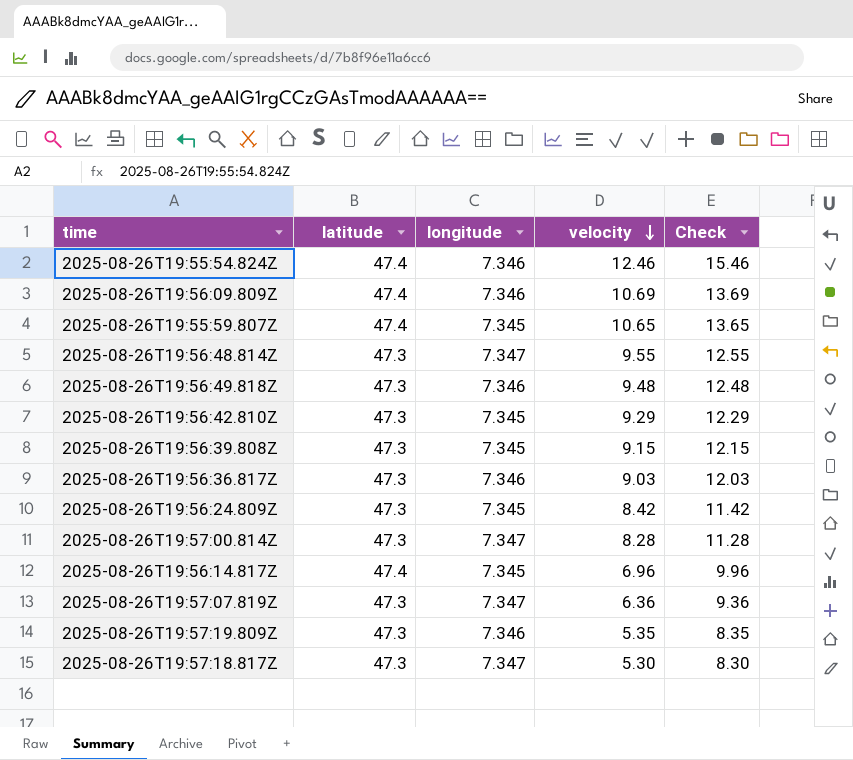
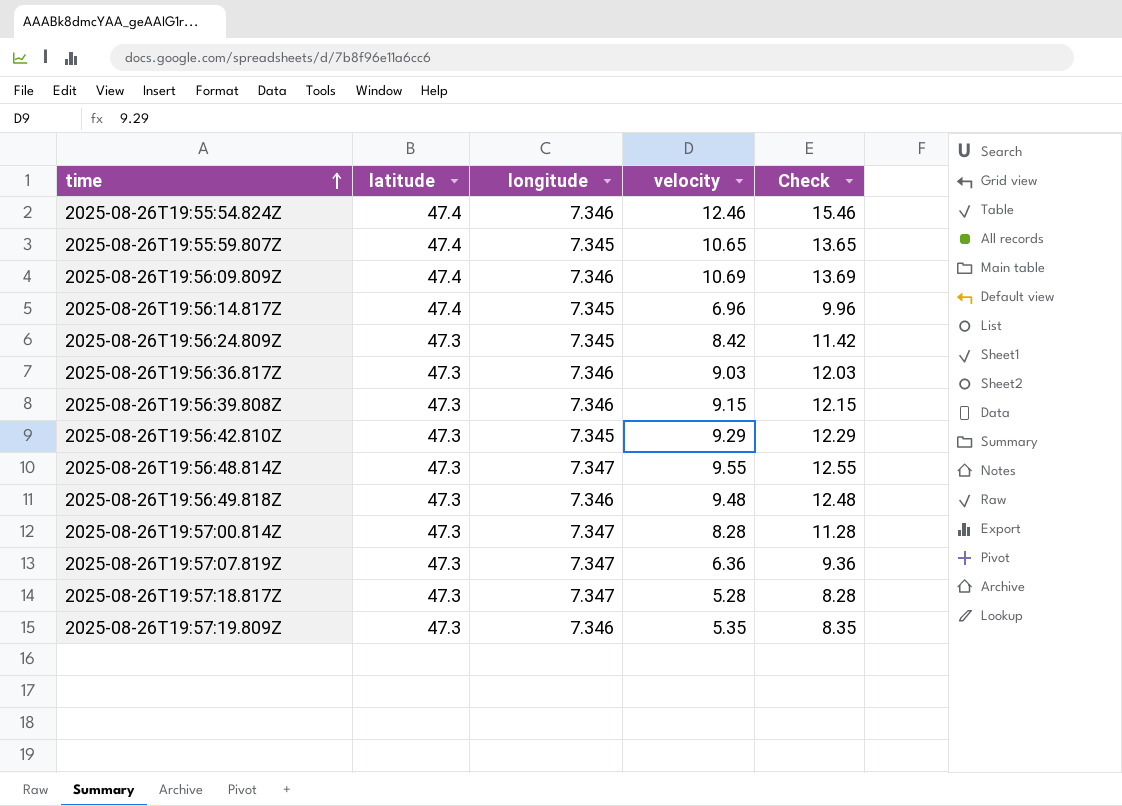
row order: velocity descending -> time ascending
2025-08-26T19:56:39.808Z | longitude: 7.345 -> 7.346
2025-08-26T19:57:18.817Z | velocity: 5.30 -> 5.28
2025-08-26T19:57:18.817Z | Check: 8.30 -> 8.28

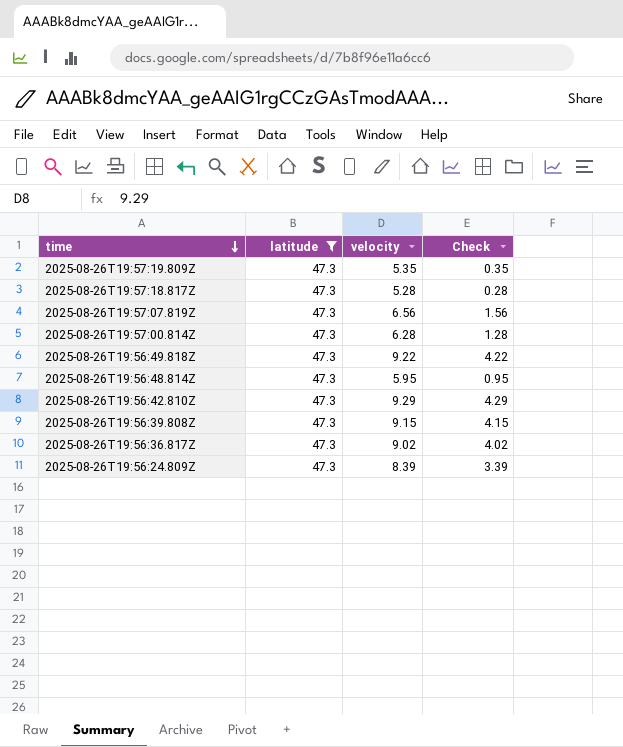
filter: none -> latitude = 47.3
row order: time ascending -> time descending
column longitude | position: 3 -> none
column Check | formula: [velocity] + 3 -> [velocity] - 5
2025-08-26T19:57:07.819Z | velocity: 6.36 -> 6.56
2025-08-26T19:57:00.814Z | velocity: 8.28 -> 6.28
2025-08-26T19:56:49.818Z | velocity: 9.48 -> 9.22
2025-08-26T19:56:48.814Z | velocity: 9.55 -> 5.95
2025-08-26T19:56:36.817Z | velocity: 9.03 -> 9.02
2025-08-26T19:56:24.809Z | velocity: 8.42 -> 8.39

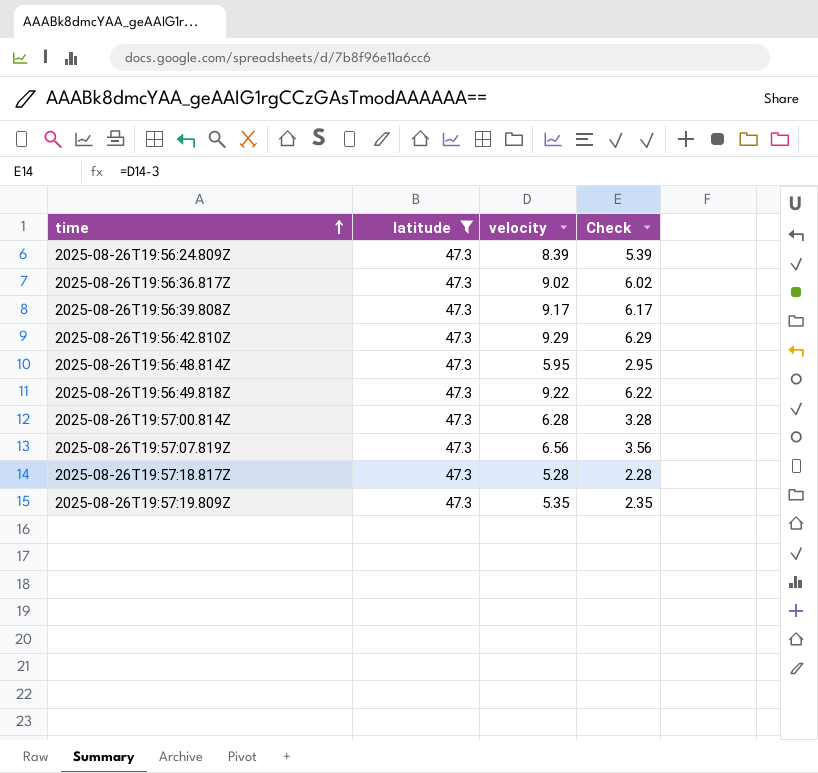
row order: time descending -> time ascending
column Check | formula: [velocity] - 5 -> [velocity] - 3
2025-08-26T19:56:39.808Z | velocity: 9.15 -> 9.17

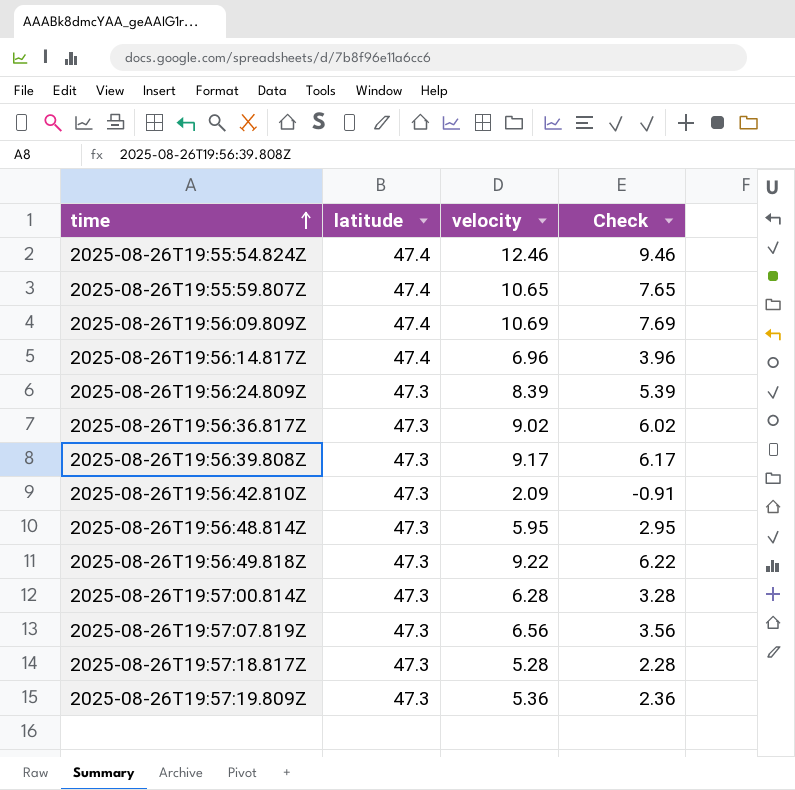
filter: latitude = 47.3 -> none
2025-08-26T19:56:42.810Z | velocity: 9.29 -> 2.09
2025-08-26T19:56:42.810Z | Check: 6.29 -> -0.91
2025-08-26T19:57:19.809Z | velocity: 5.35 -> 5.36
2025-08-26T19:57:19.809Z | Check: 2.35 -> 2.36

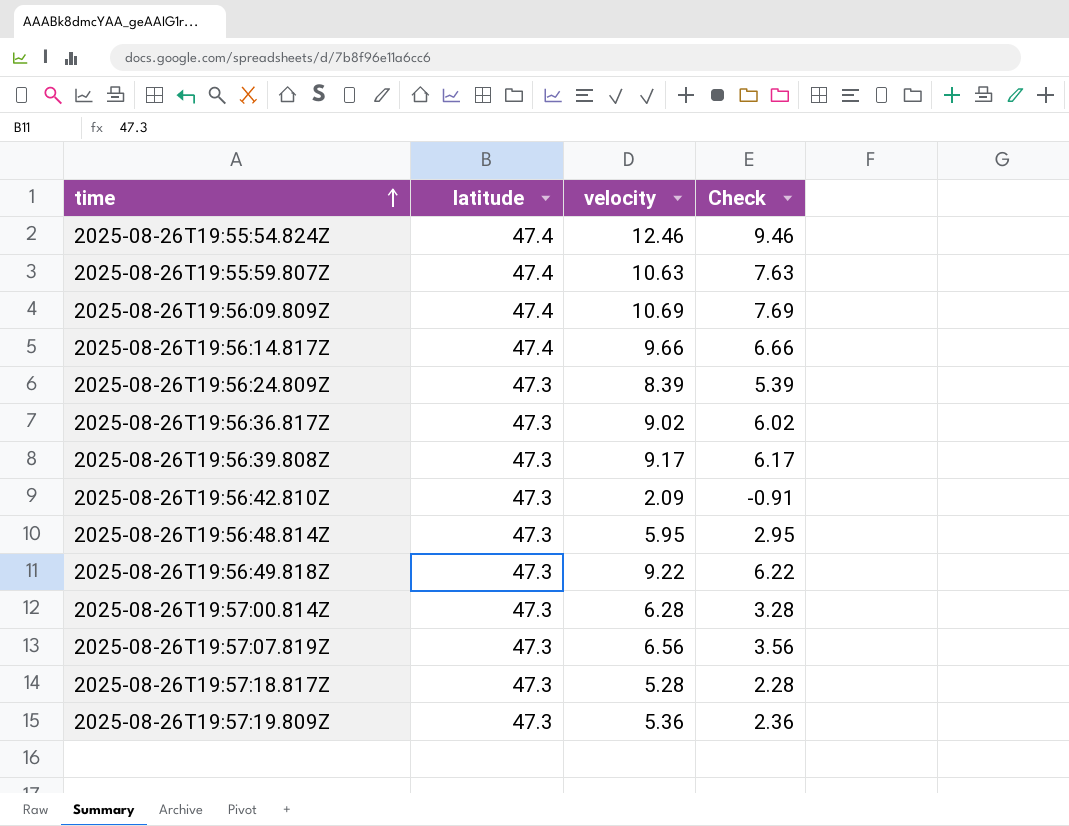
2025-08-26T19:55:59.807Z | velocity: 10.65 -> 10.63
2025-08-26T19:55:59.807Z | Check: 7.65 -> 7.63
2025-08-26T19:56:14.817Z | velocity: 6.96 -> 9.66
2025-08-26T19:56:14.817Z | Check: 3.96 -> 6.66

